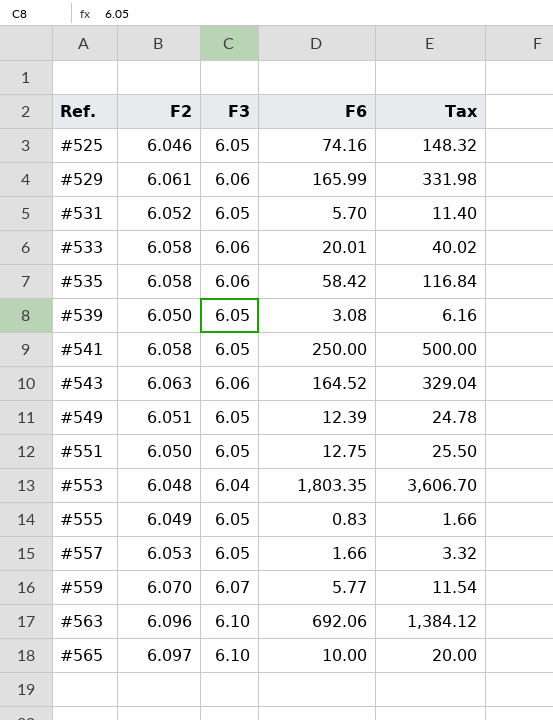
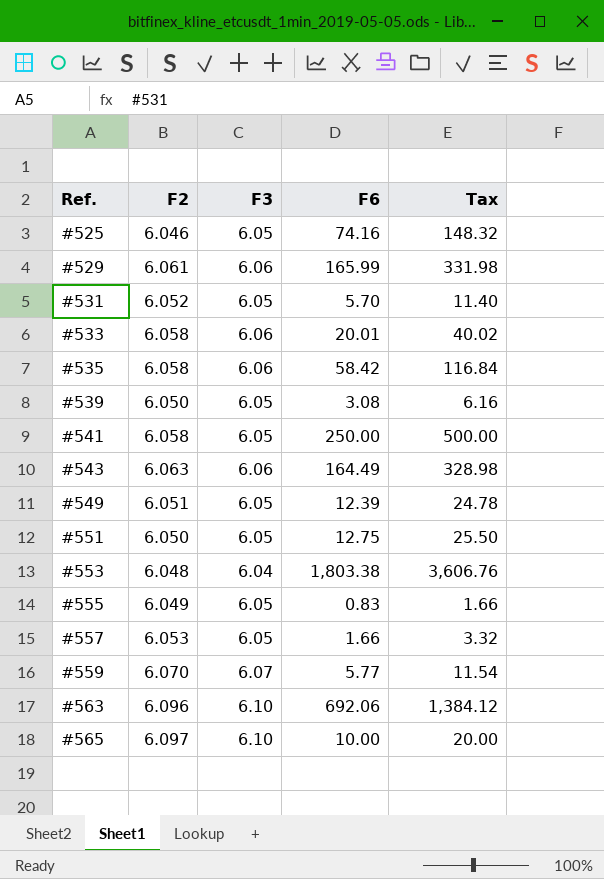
#543 | F6: 164.52 -> 164.49
#543 | Tax: 329.04 -> 328.98
#553 | F6: 1,803.35 -> 1,803.38
#553 | Tax: 3,606.70 -> 3,606.76

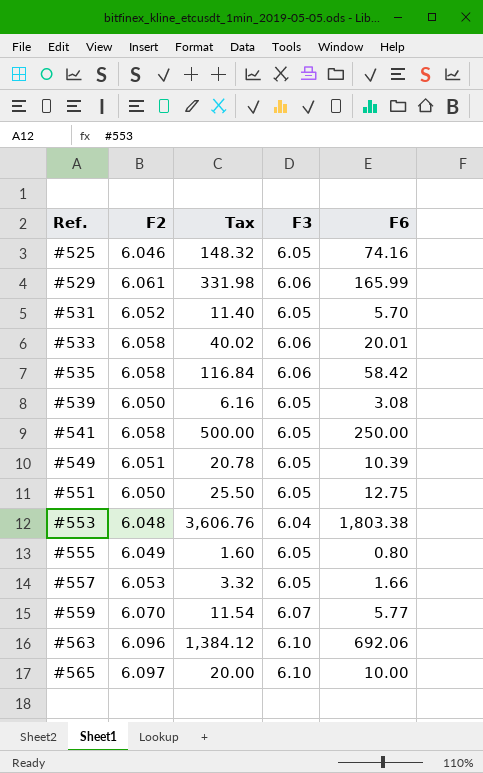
column Tax | position: 5 -> 3
row #543: 6.063 | 6.06 | 164.49 | 328.98 -> none
#549 | Tax: 24.78 -> 20.78
#549 | F6: 12.39 -> 10.39
#555 | Tax: 1.66 -> 1.60
#555 | F6: 0.83 -> 0.80

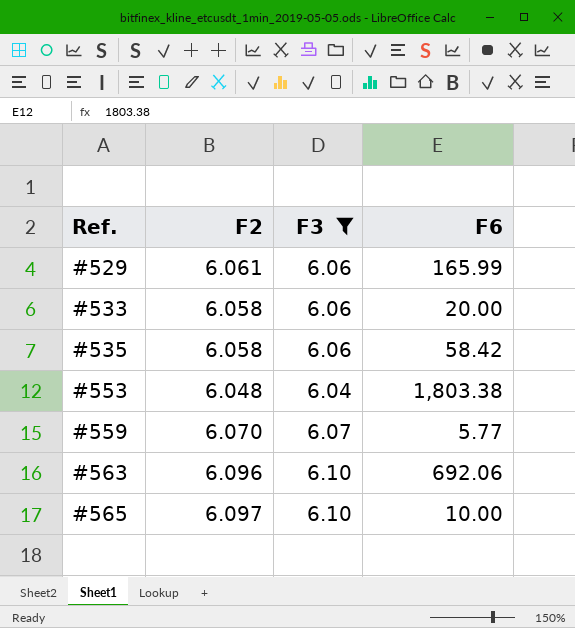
filter: none -> F3 != 6.05
column Tax | formula: [F6] * 2 -> none
#533 | F6: 20.01 -> 20.00

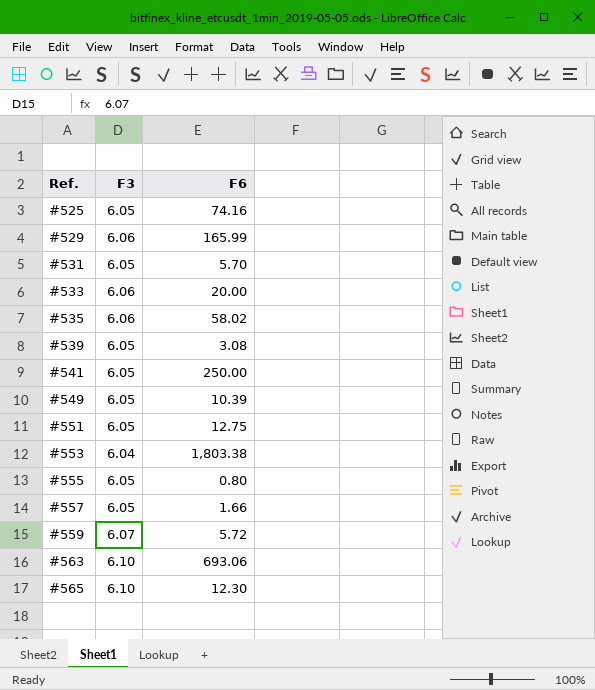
filter: F3 != 6.05 -> none
column F2 | position: 2 -> none
#535 | F6: 58.42 -> 58.02
#559 | F6: 5.77 -> 5.72
#563 | F6: 692.06 -> 693.06
#565 | F6: 10.00 -> 12.30

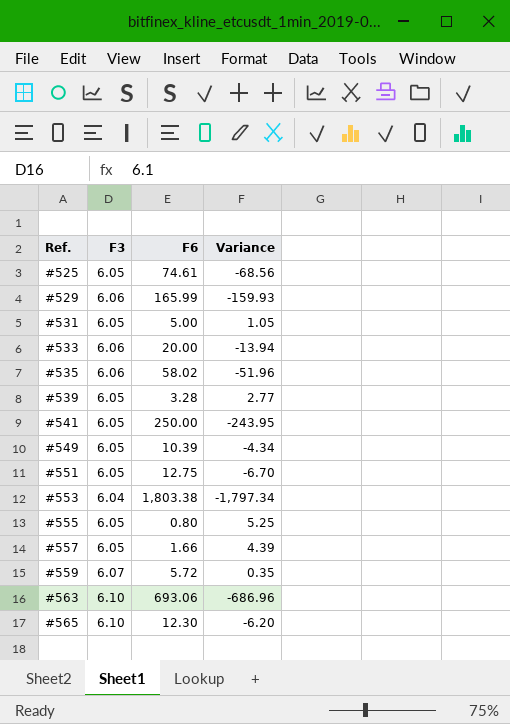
column Variance | formula: none -> [F3] - [F6]
#525 | F6: 74.16 -> 74.61
#531 | F6: 5.70 -> 5.00
#539 | F6: 3.08 -> 3.28

